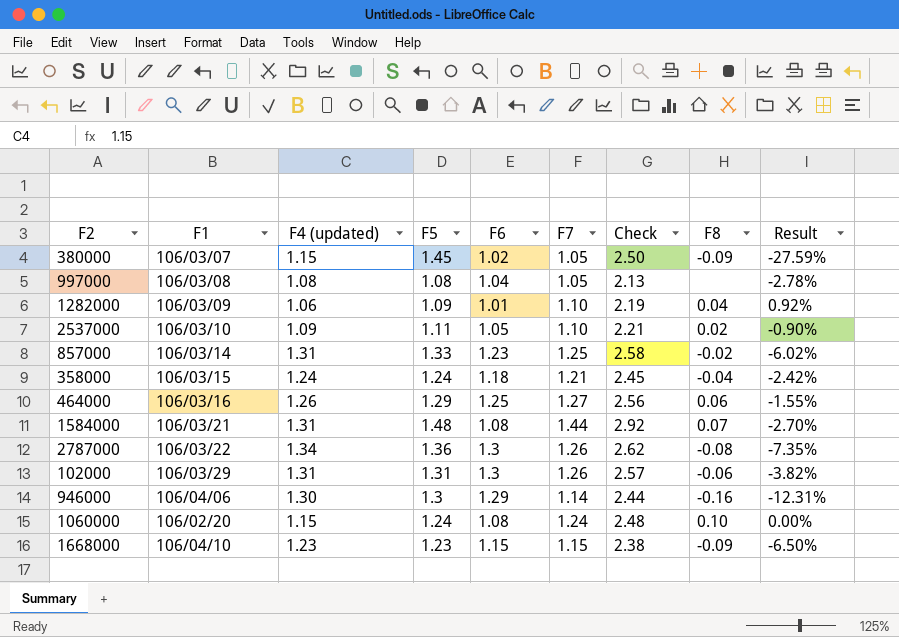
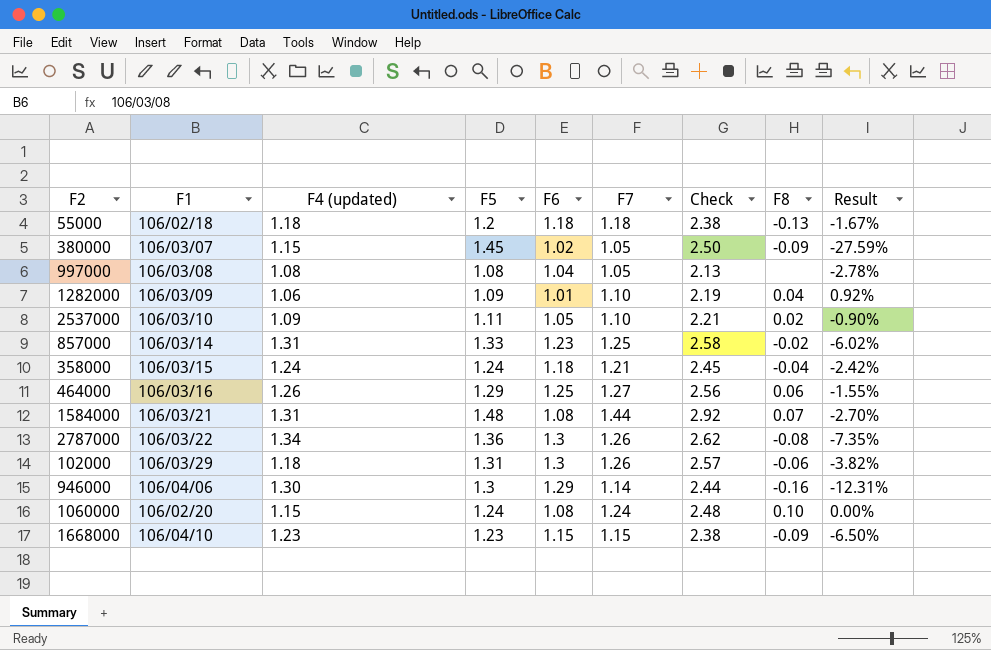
row 55000: none -> 106/02/18 | 1.18 | 1.2 | 1.18 | 1.18 | 2.38 | -0.13 | -1.67%
102000 | F4 (updated): 1.31 -> 1.18

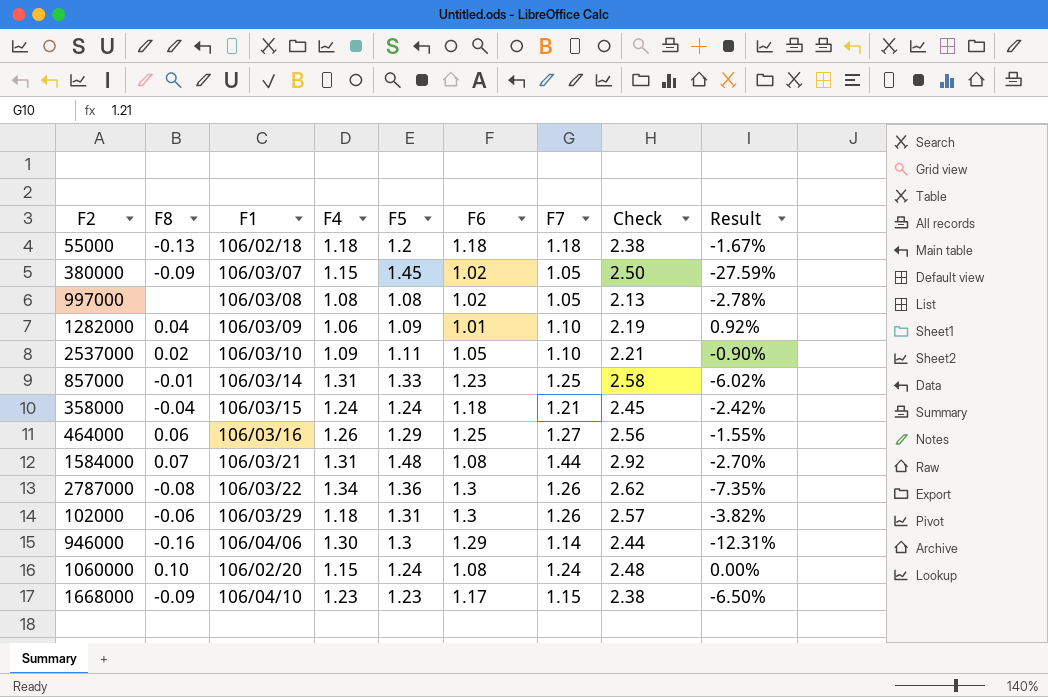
column F8 | position: 8 -> 2
column name: F4 (updated) -> F4
997000 | F6: 1.04 -> 1.02
857000 | F8: -0.02 -> -0.01
1668000 | F6: 1.15 -> 1.17

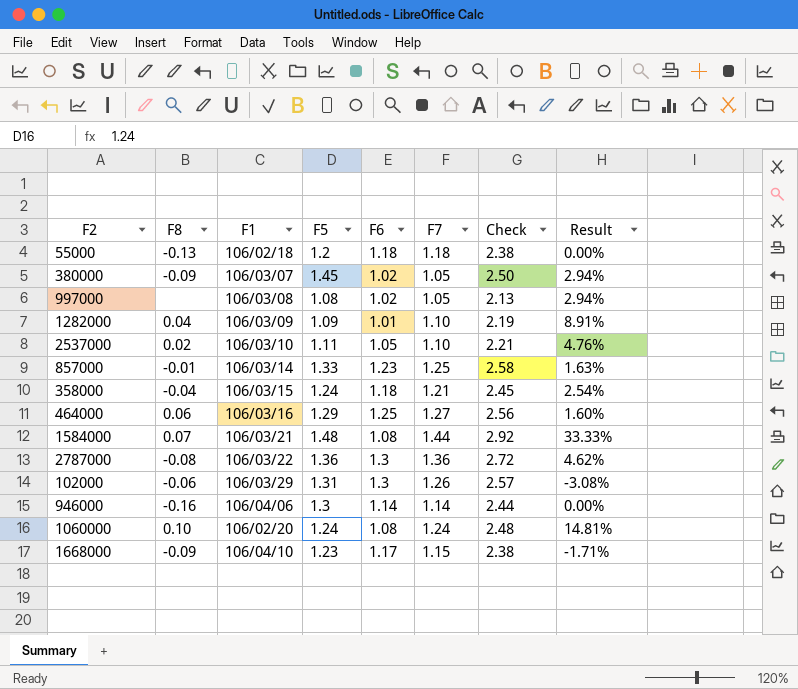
column F4 | position: 4 -> none
column Result | formula: ([F7] - [F5]) / [F5] -> ([F7] - [F6]) / [F6]
2787000 | F7: 1.26 -> 1.36
2787000 | Check: 2.62 -> 2.72
946000 | F6: 1.29 -> 1.14

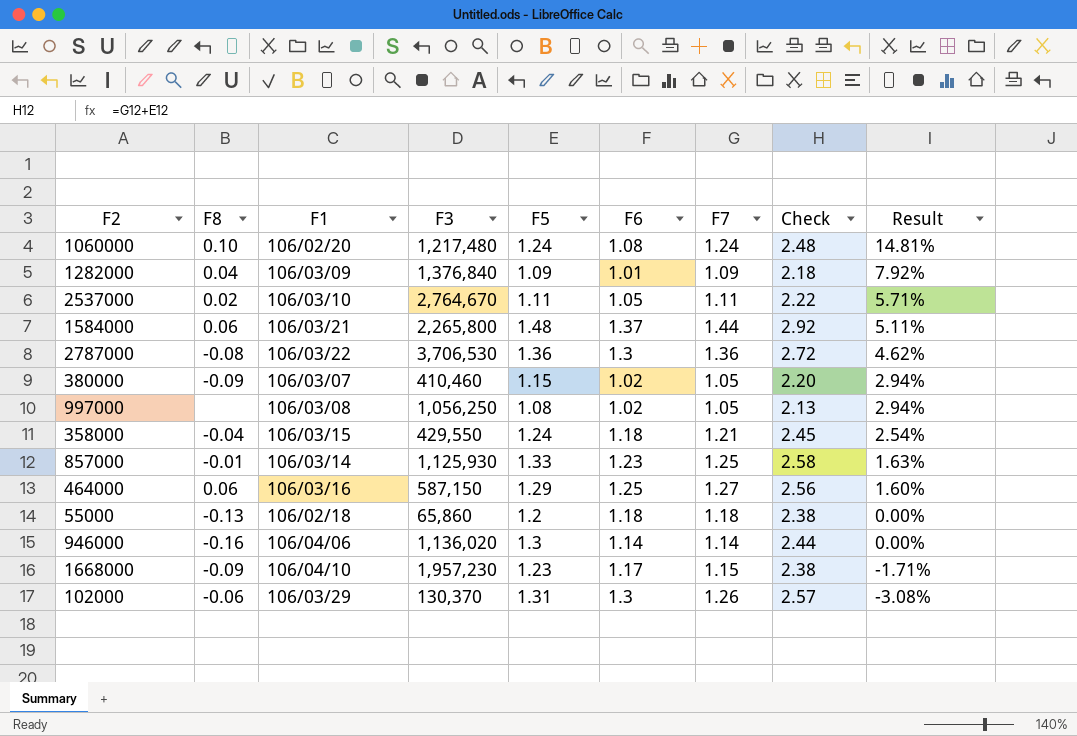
row order: none -> Result descending
column F3 | position: none -> 4
1282000 | F7: 1.10 -> 1.09
1282000 | Check: 2.19 -> 2.18
1282000 | Result: 8.91% -> 7.92%
2537000 | F7: 1.10 -> 1.11
2537000 | Check: 2.21 -> 2.22
2537000 | Result: 4.76% -> 5.71%
1584000 | F8: 0.07 -> 0.06
1584000 | F6: 1.08 -> 1.37
1584000 | Result: 33.33% -> 5.11%
380000 | F5: 1.45 -> 1.15
380000 | Check: 2.50 -> 2.20

